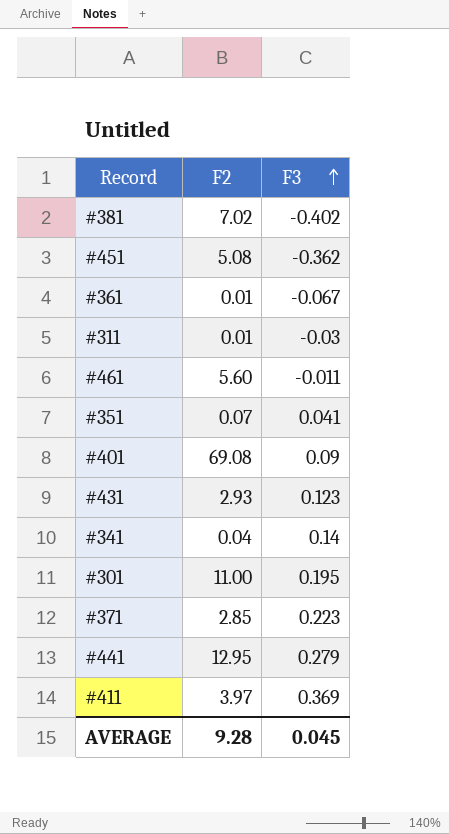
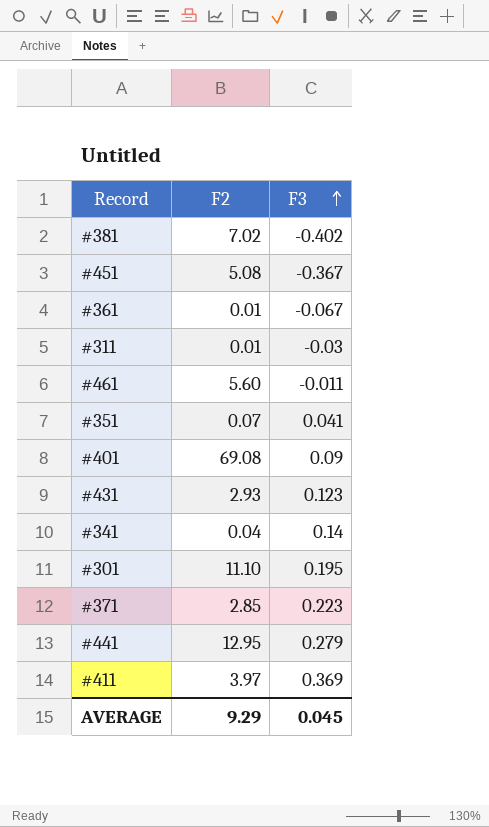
#451 | F3: -0.362 -> -0.367
#301 | F2: 11.00 -> 11.10
AVERAGE | F2: 9.28 -> 9.29

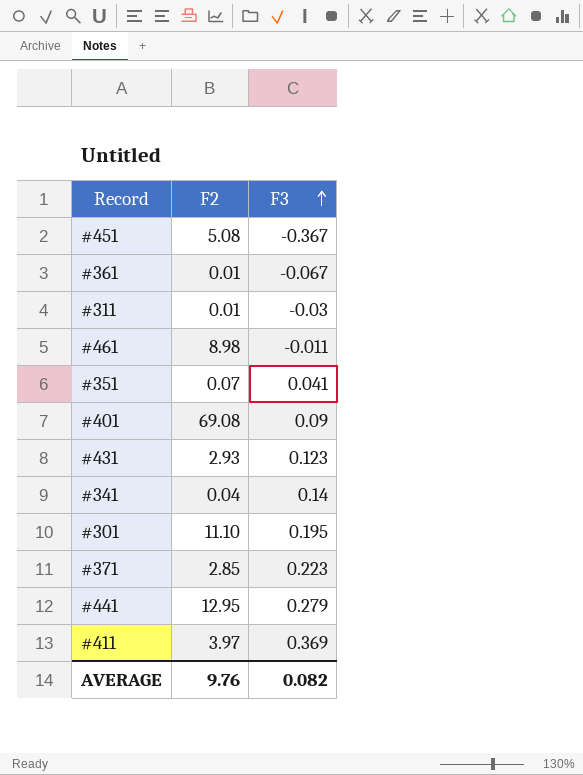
row #381: 7.02 | -0.402 -> none
#461 | F2: 5.60 -> 8.98
AVERAGE | F2: 9.29 -> 9.76
AVERAGE | F3: 0.045 -> 0.082

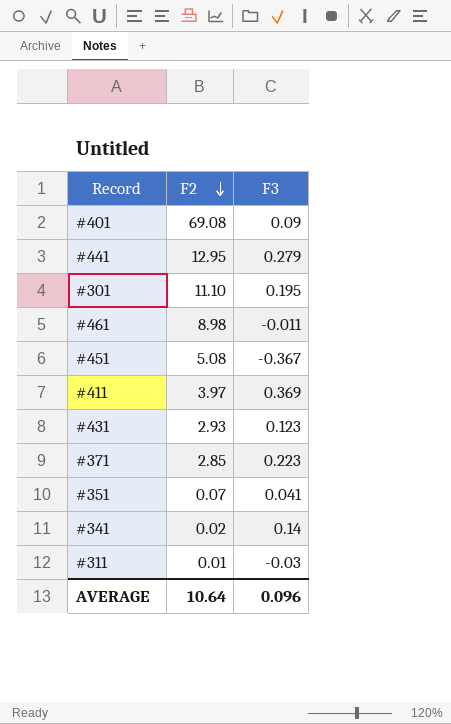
row order: F3 ascending -> F2 descending
row #361: 0.01 | -0.067 -> none
#341 | F2: 0.04 -> 0.02
AVERAGE | F2: 9.76 -> 10.64
AVERAGE | F3: 0.082 -> 0.096

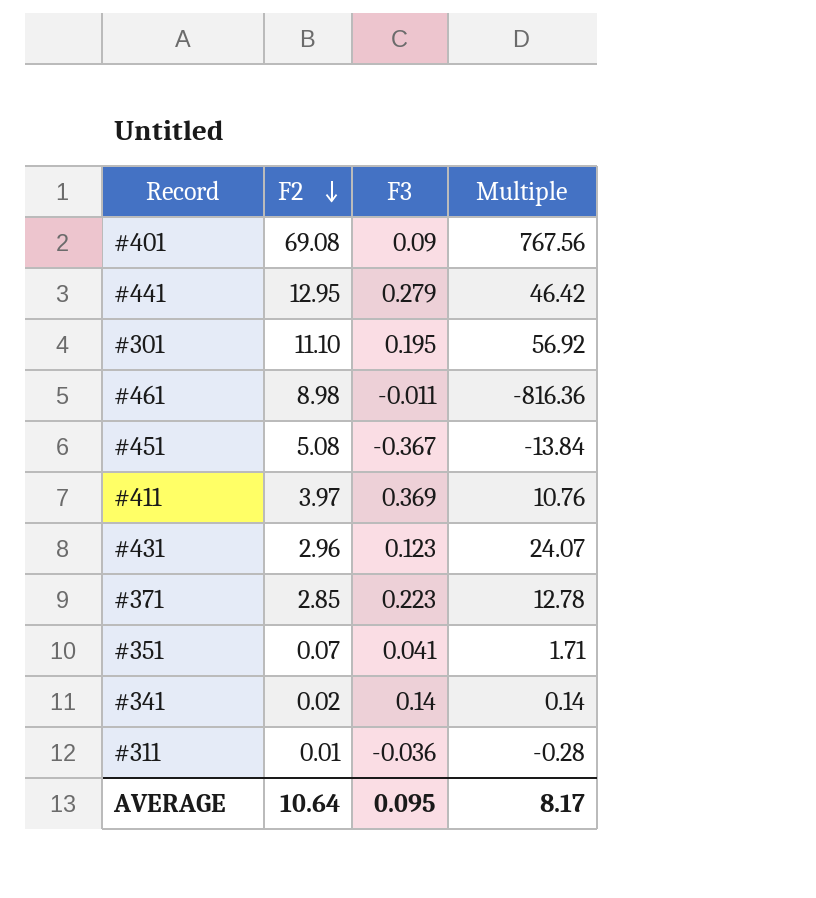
column Multiple | formula: none -> [F2] / [F3]
#431 | F2: 2.93 -> 2.96
#311 | F3: -0.03 -> -0.036
AVERAGE | F3: 0.096 -> 0.095

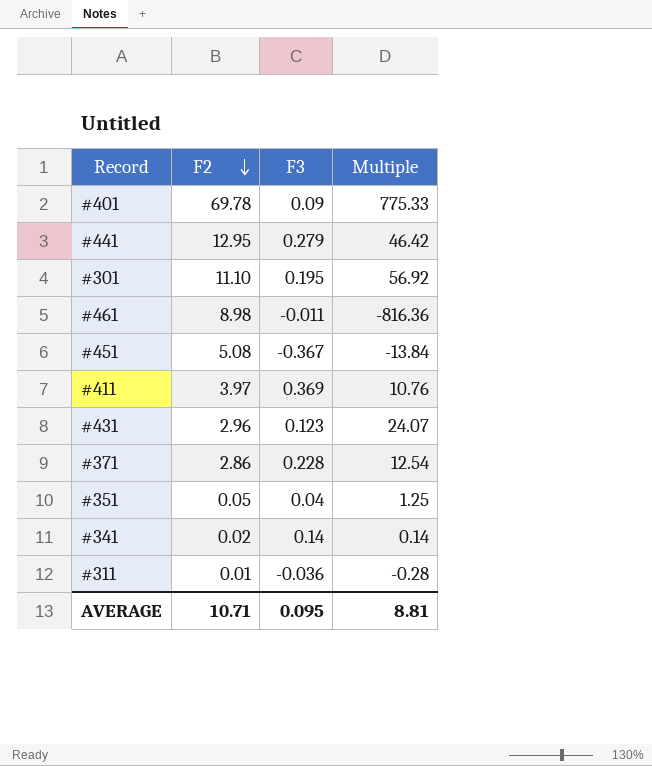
#401 | F2: 69.08 -> 69.78
#401 | Multiple: 767.56 -> 775.33
#371 | F2: 2.85 -> 2.86
#371 | F3: 0.223 -> 0.228
#371 | Multiple: 12.78 -> 12.54
#351 | F2: 0.07 -> 0.05
#351 | F3: 0.041 -> 0.04
#351 | Multiple: 1.71 -> 1.25
AVERAGE | F2: 10.64 -> 10.71
AVERAGE | Multiple: 8.17 -> 8.81

